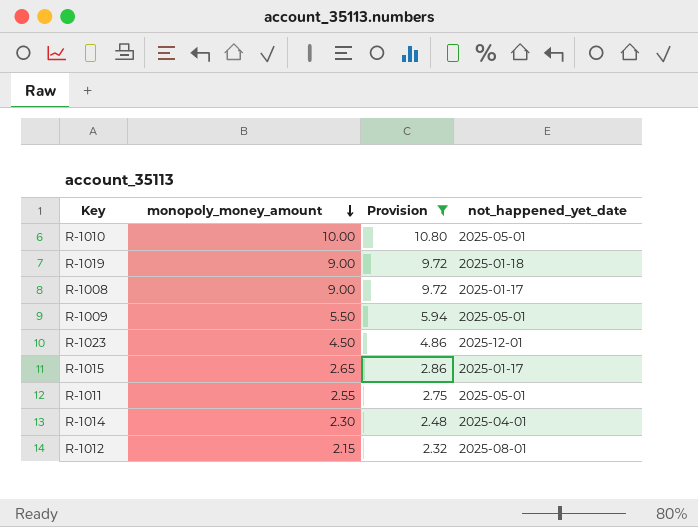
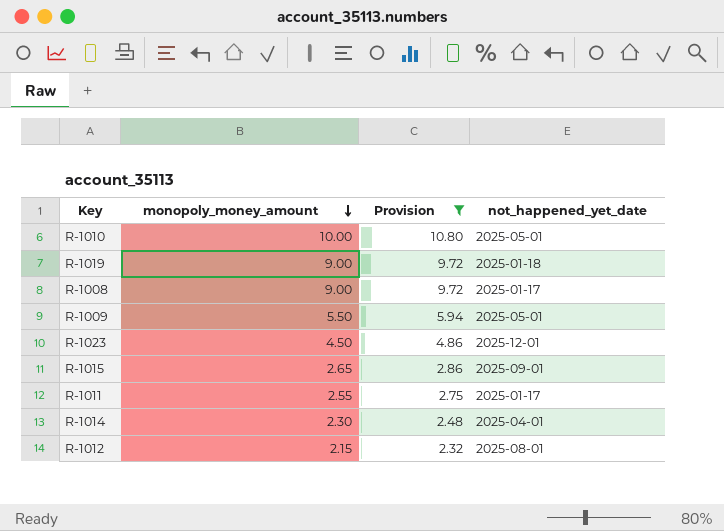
R-1015 | not_happened_yet_date: 2025-01-17 -> 2025-09-01
R-1011 | not_happened_yet_date: 2025-05-01 -> 2025-01-17

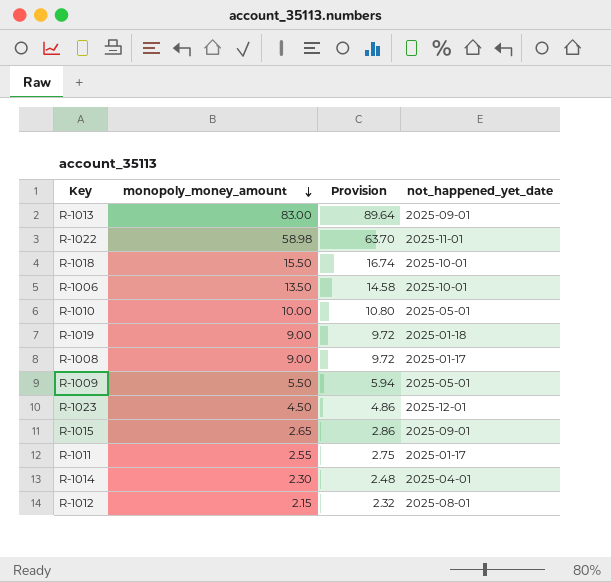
filter: Provision <= 10.80 -> none

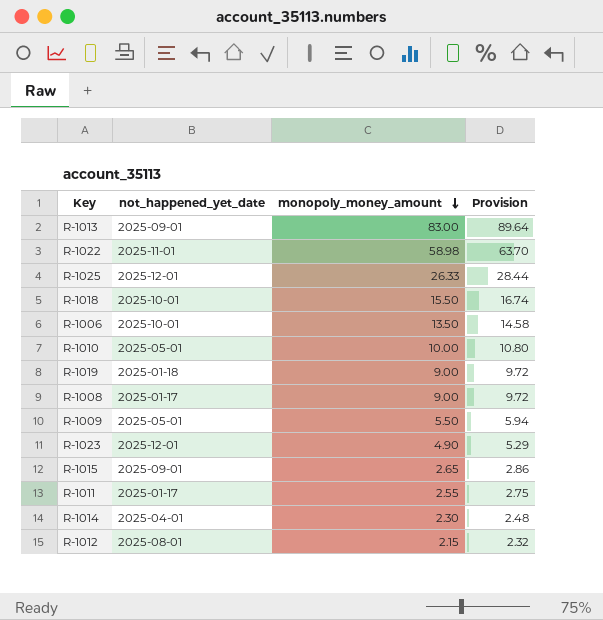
column not_happened_yet_date | position: 4 -> 2
row R-1025: none -> 2025-12-01 | 26.33 | 28.44
R-1023 | monopoly_money_amount: 4.50 -> 4.90
R-1023 | Provision: 4.86 -> 5.29

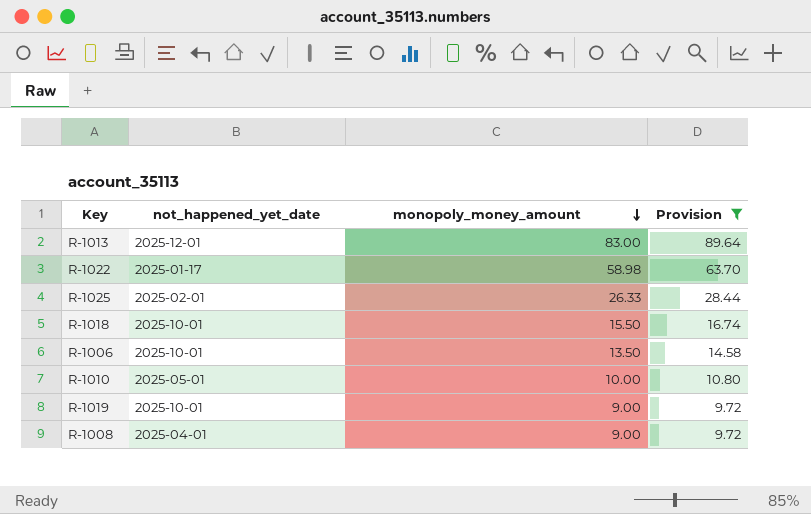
filter: none -> Provision >= 9.72
R-1013 | not_happened_yet_date: 2025-09-01 -> 2025-12-01
R-1022 | not_happened_yet_date: 2025-11-01 -> 2025-01-17
R-1025 | not_happened_yet_date: 2025-12-01 -> 2025-02-01
R-1019 | not_happened_yet_date: 2025-01-18 -> 2025-10-01
R-1008 | not_happened_yet_date: 2025-01-17 -> 2025-04-01

